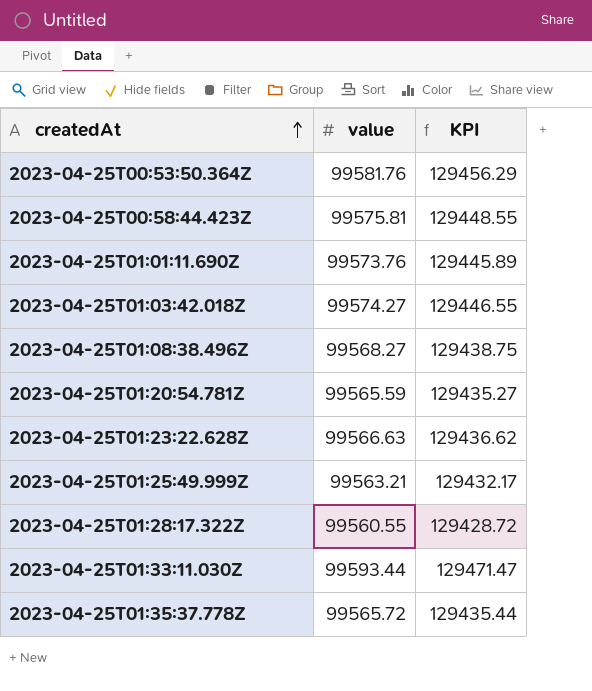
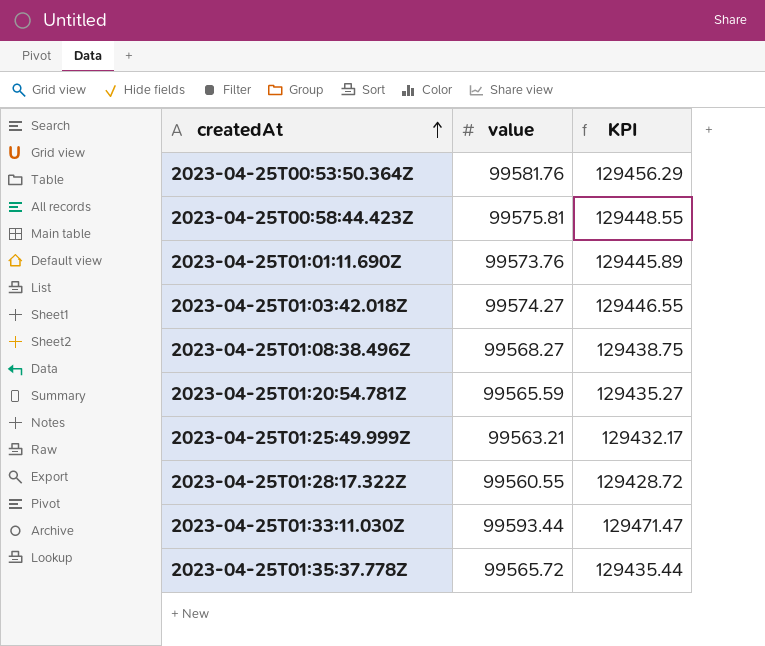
row 2023-04-25T01:23:22.628Z: 99566.63 | 129436.62 -> none

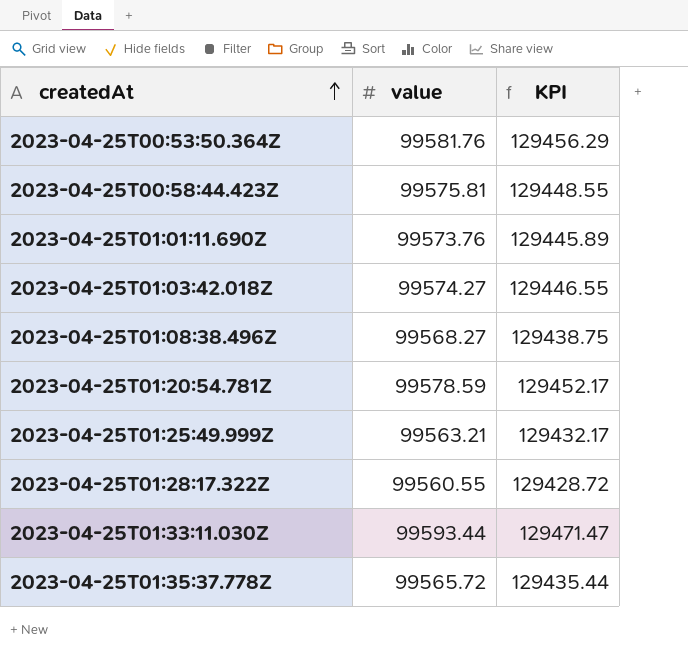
2023-04-25T01:20:54.781Z | value: 99565.59 -> 99578.59
2023-04-25T01:20:54.781Z | KPI: 129435.27 -> 129452.17

